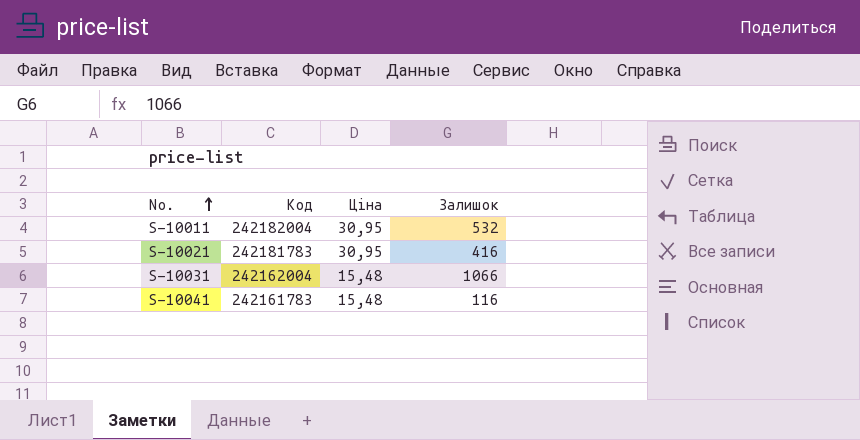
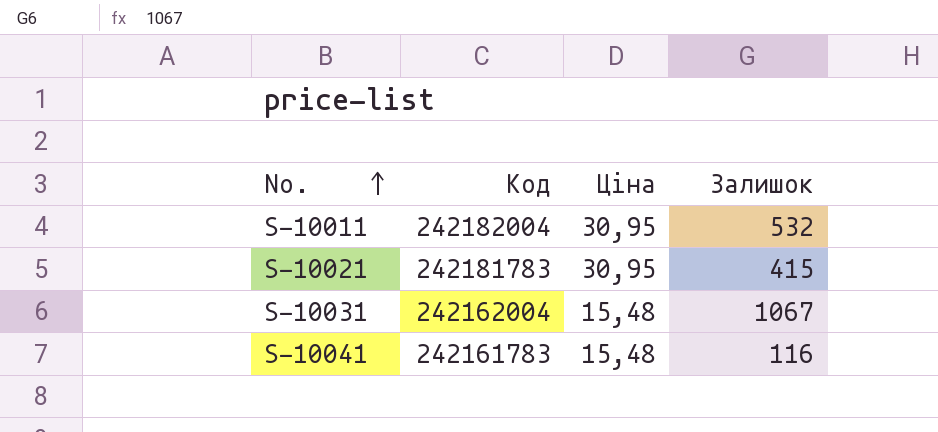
S-10021 | Залишок: 416 -> 415
S-10031 | Залишок: 1066 -> 1067

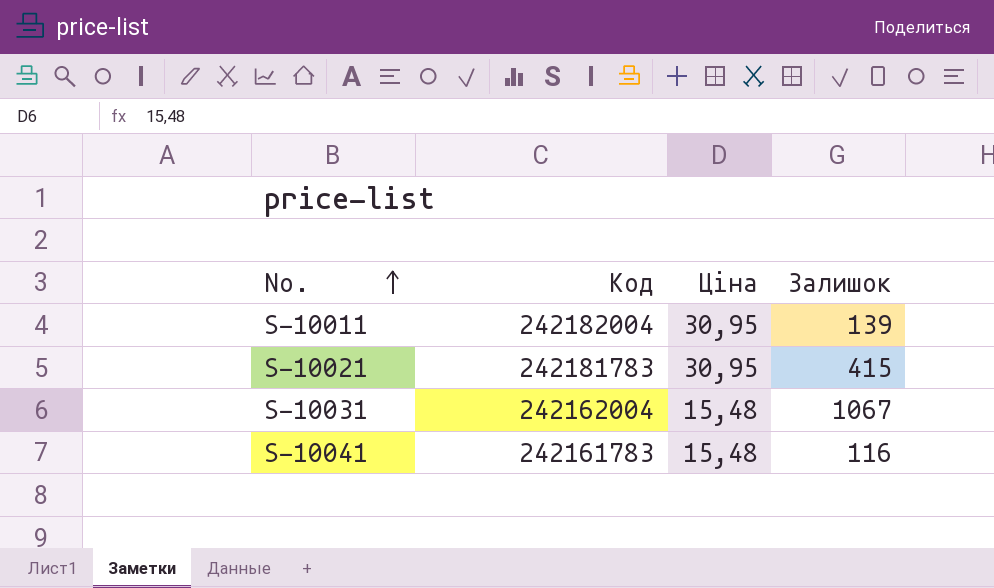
S-10011 | Залишок: 532 -> 139

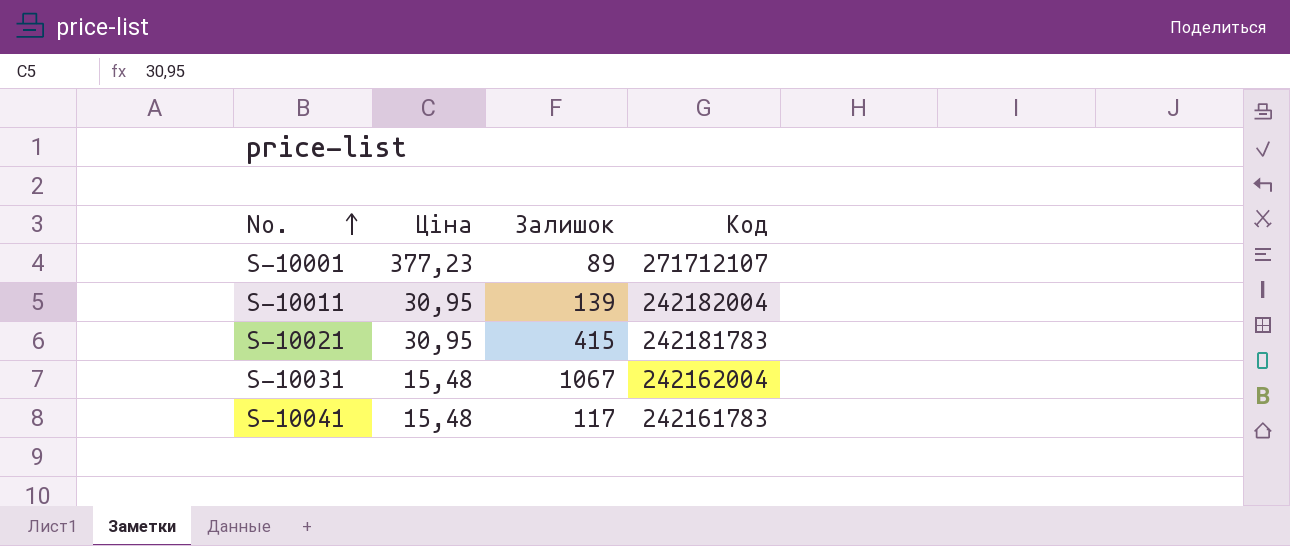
column Код | position: 2 -> 4
row S-10001: none -> 377,23 | 89 | 271712107
S-10041 | Залишок: 116 -> 117

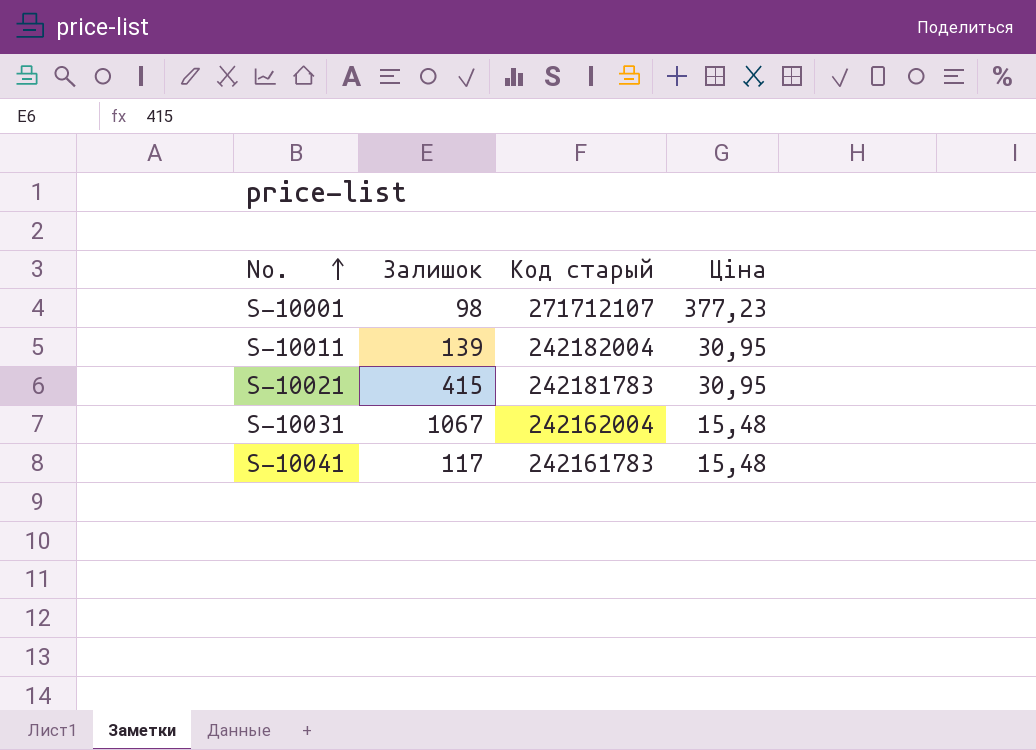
column name: Код -> Код старый
column Ціна | position: 2 -> 4
S-10001 | Залишок: 89 -> 98

